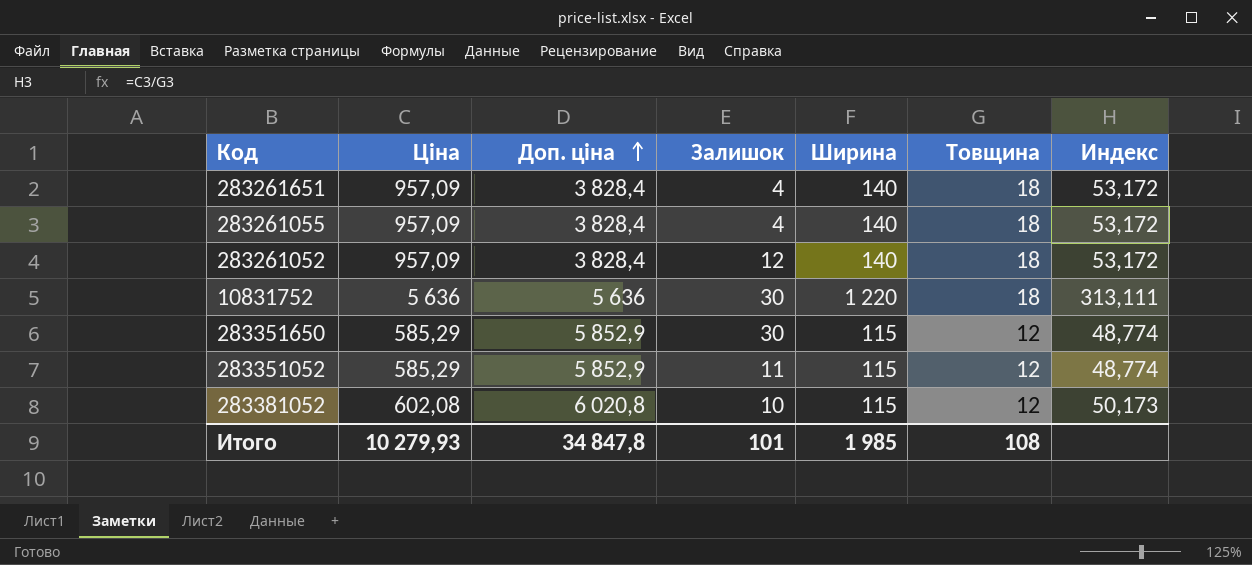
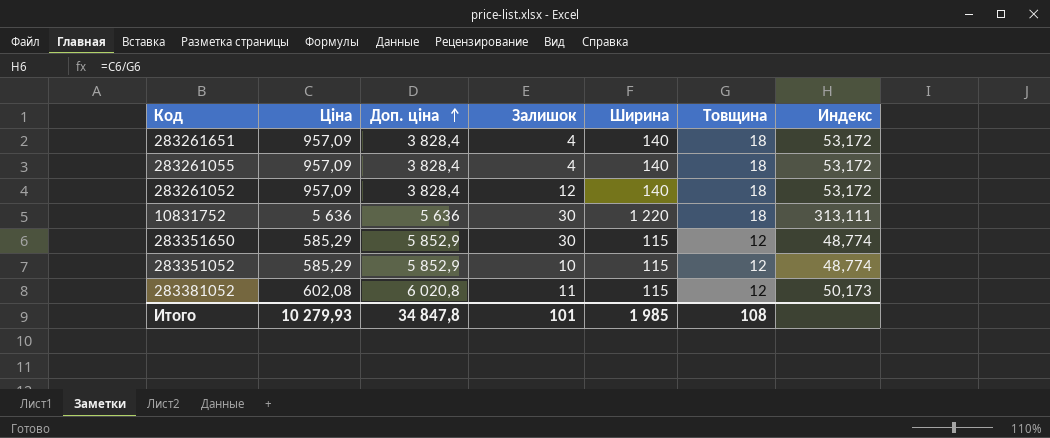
283351052 | Залишок: 11 -> 10
283381052 | Залишок: 10 -> 11

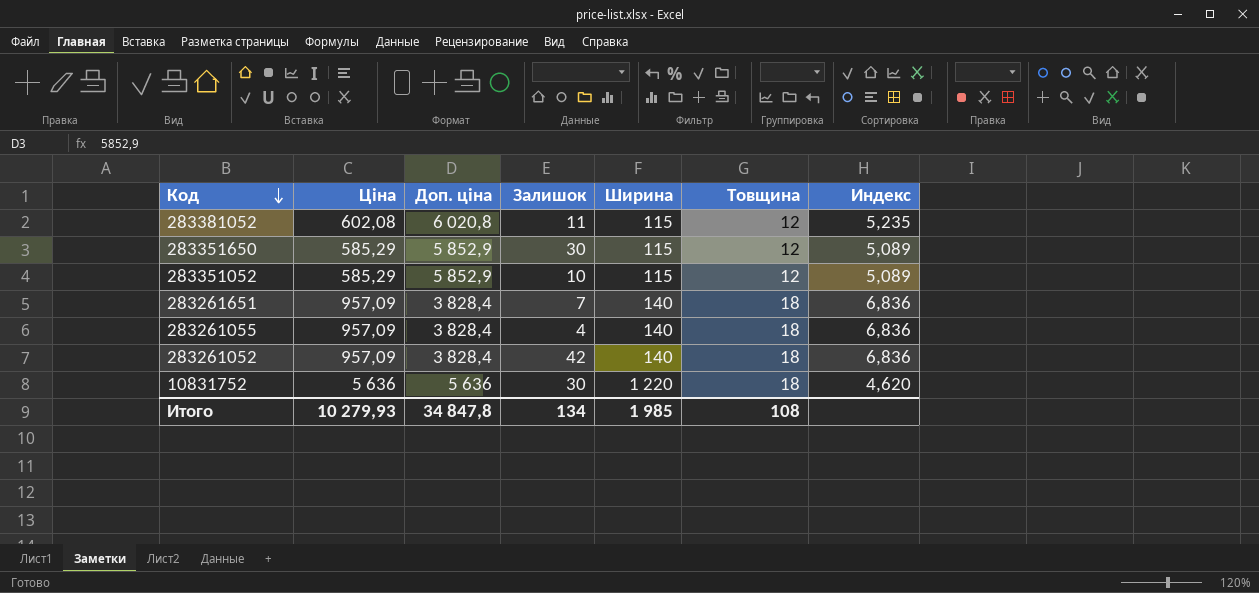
row order: Доп. ціна ascending -> Код descending
column Индекс | formula: [Ціна] / [Товщина] -> [Ціна] / [Ширина]
283261651 | Залишок: 4 -> 7
283261052 | Залишок: 12 -> 42
Итого | Залишок: 101 -> 134

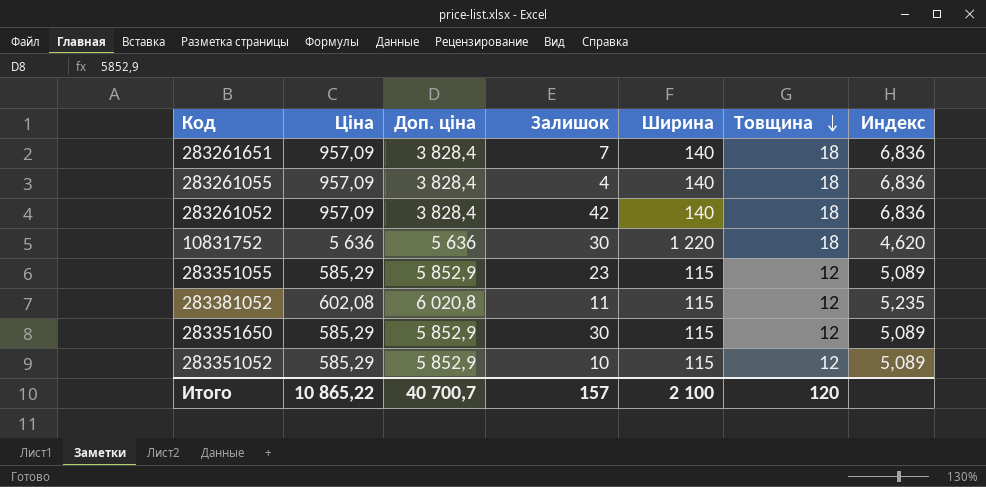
row order: Код descending -> Товщина descending
row 283351055: none -> 585,29 | 5 852,9 | 23 | 115 | 12 | 5,089
Итого | Ціна: 10 279,93 -> 10 865,22
Итого | Доп. ціна: 34 847,8 -> 40 700,7
Итого | Залишок: 134 -> 157
Итого | Ширина: 1 985 -> 2 100
Итого | Товщина: 108 -> 120

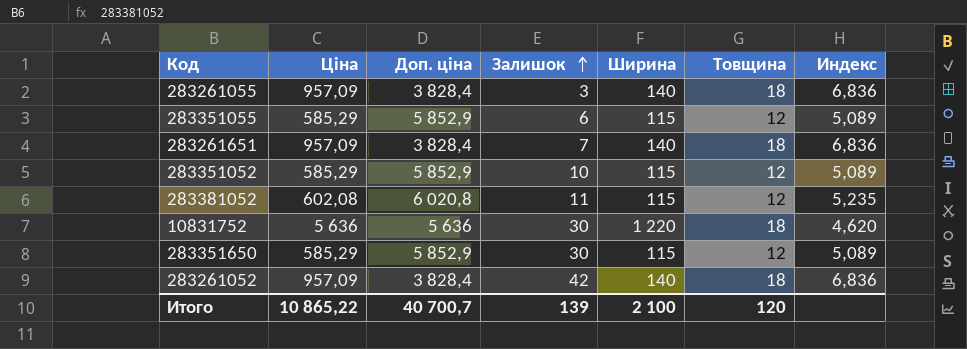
row order: Товщина descending -> Залишок ascending
283261055 | Залишок: 4 -> 3
283351055 | Залишок: 23 -> 6
Итого | Залишок: 157 -> 139

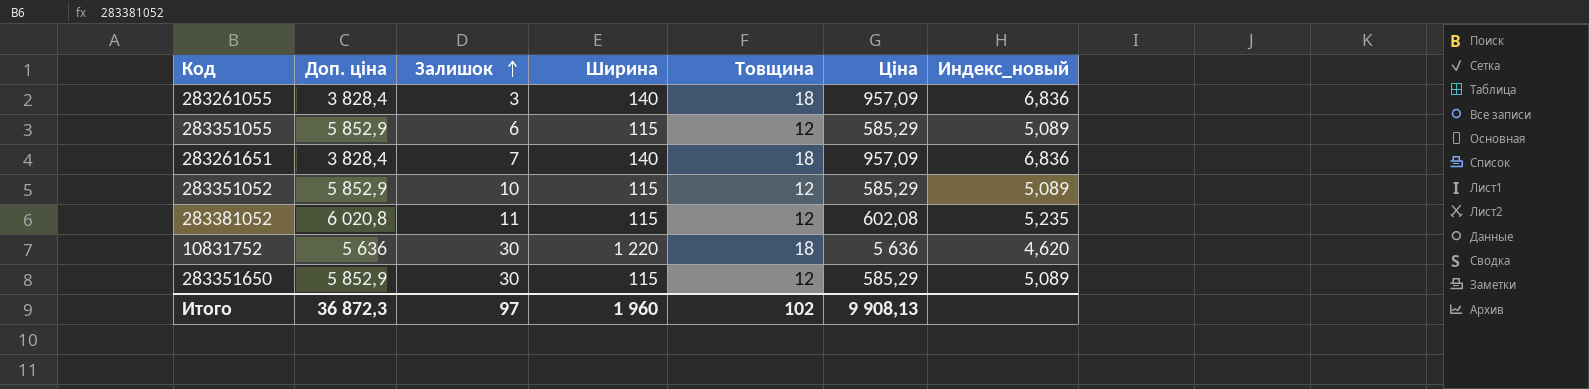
column Ціна | position: 2 -> 6
column name: Индекс -> Индекс_новый
row 283261052: 957,09 | 3 828,4 | 42 | 140 | 18 | 6,836 -> none
Итого | Доп. ціна: 40 700,7 -> 36 872,3
Итого | Залишок: 139 -> 97
Итого | Ширина: 2 100 -> 1 960
Итого | Товщина: 120 -> 102
Итого | Ціна: 10 865,22 -> 9 908,13

